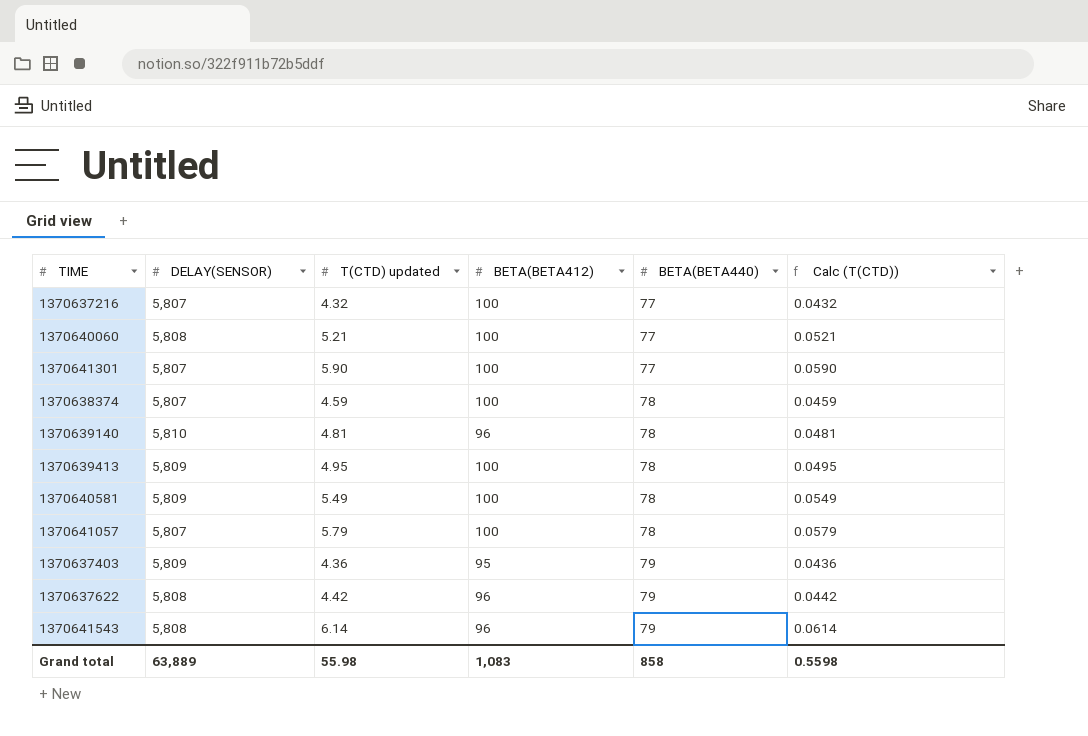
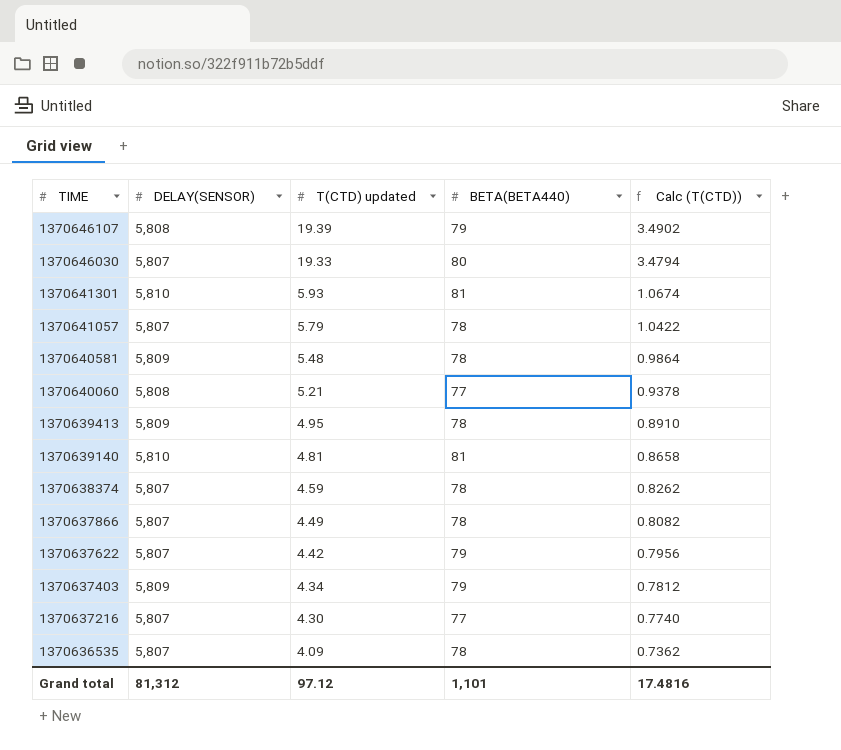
row order: BETA(BETA440) ascending -> TIME descending
column BETA(BETA412) | position: 4 -> none
column Calc (T(CTD)) | formula: [T(CTD) updated] * 0.01 -> [T(CTD) updated] * 0.18
row 1370641543: 5,808 | 6.14 | 96 | 79 | 0.0614 -> none
row 1370646107: none -> 5,808 | 19.39 | 79 | 3.4902
row 1370646030: none -> 5,807 | 19.33 | 80 | 3.4794
1370641301 | DELAY(SENSOR): 5,807 -> 5,810
1370641301 | T(CTD) updated: 5.90 -> 5.93
1370641301 | BETA(BETA440): 77 -> 81
1370640581 | T(CTD) updated: 5.49 -> 5.48
1370639140 | BETA(BETA440): 78 -> 81
row 1370637866: none -> 5,807 | 4.49 | 78 | 0.8082
1370637622 | DELAY(SENSOR): 5,808 -> 5,807
1370637403 | T(CTD) updated: 4.36 -> 4.34
1370637216 | T(CTD) updated: 4.32 -> 4.30
row 1370636535: none -> 5,807 | 4.09 | 78 | 0.7362
Grand total | DELAY(SENSOR): 63,889 -> 81,312
Grand total | T(CTD) updated: 55.98 -> 97.12
Grand total | BETA(BETA440): 858 -> 1,101
Grand total | Calc (T(CTD)): 0.5598 -> 17.4816

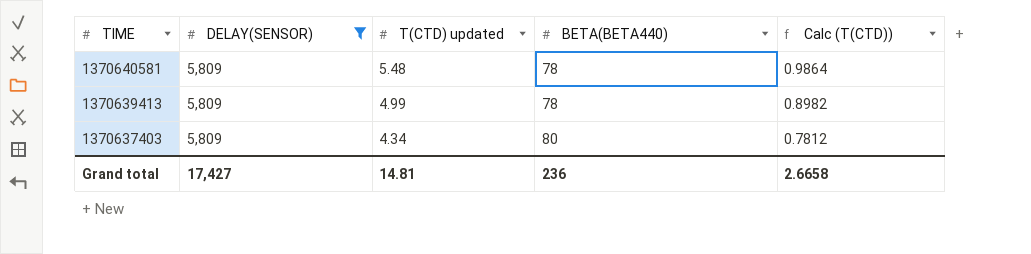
filter: none -> DELAY(SENSOR) = 5,809
1370639413 | T(CTD) updated: 4.95 -> 4.99
1370639413 | Calc (T(CTD)): 0.8910 -> 0.8982
1370637403 | BETA(BETA440): 79 -> 80
Grand total | DELAY(SENSOR): 81,312 -> 17,427
Grand total | T(CTD) updated: 97.12 -> 14.81
Grand total | BETA(BETA440): 1,101 -> 236
Grand total | Calc (T(CTD)): 17.4816 -> 2.6658

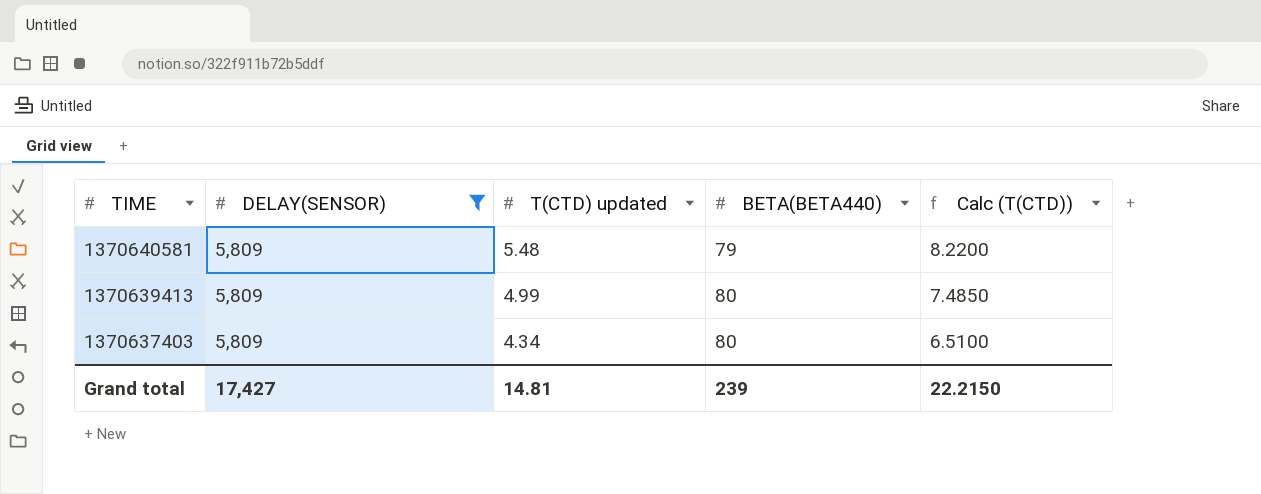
column Calc (T(CTD)) | formula: [T(CTD) updated] * 0.18 -> [T(CTD) updated] * 1.5
1370640581 | BETA(BETA440): 78 -> 79
1370639413 | BETA(BETA440): 78 -> 80
Grand total | BETA(BETA440): 236 -> 239
Grand total | Calc (T(CTD)): 2.6658 -> 22.2150

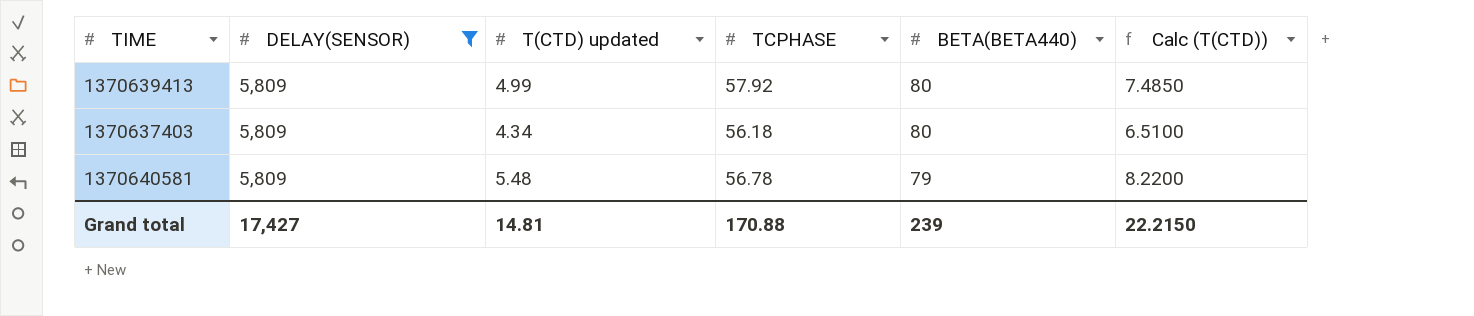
row order: TIME descending -> BETA(BETA440) descending
column TCPHASE | position: none -> 4

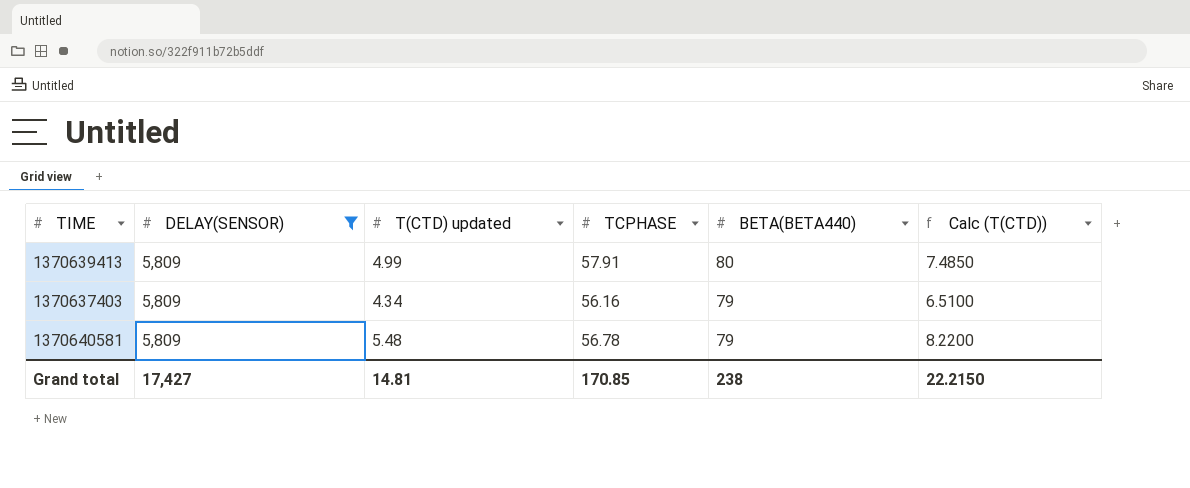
1370639413 | TCPHASE: 57.92 -> 57.91
1370637403 | TCPHASE: 56.18 -> 56.16
1370637403 | BETA(BETA440): 80 -> 79
Grand total | TCPHASE: 170.88 -> 170.85
Grand total | BETA(BETA440): 239 -> 238

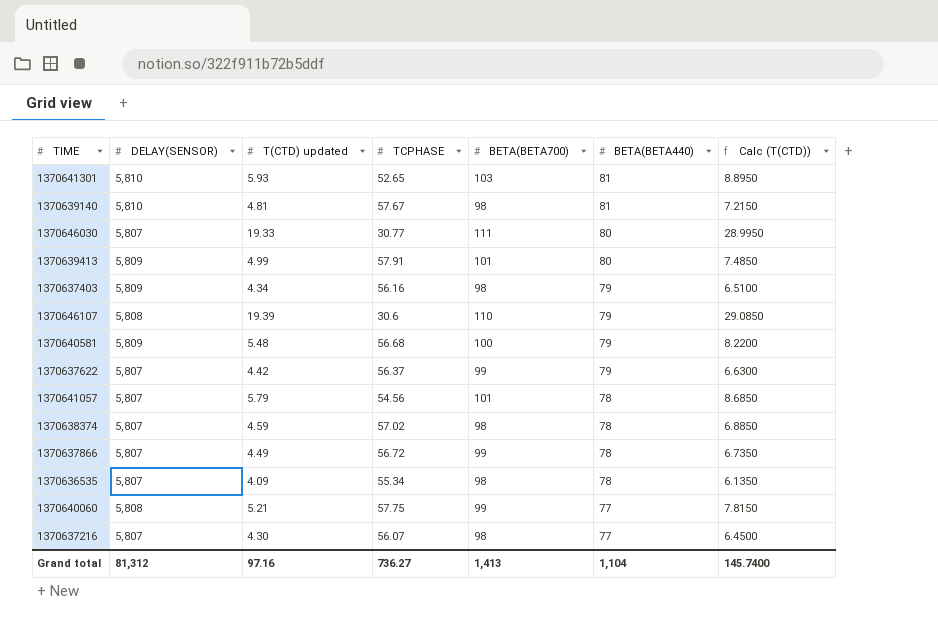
filter: DELAY(SENSOR) = 5,809 -> none
column BETA(BETA700) | position: none -> 5
1370640581 | TCPHASE: 56.78 -> 56.68
Grand total | DELAY(SENSOR): 17,427 -> 81,312
Grand total | T(CTD) updated: 14.81 -> 97.16
Grand total | TCPHASE: 170.85 -> 736.27
Grand total | BETA(BETA440): 238 -> 1,104
Grand total | Calc (T(CTD)): 22.2150 -> 145.7400

